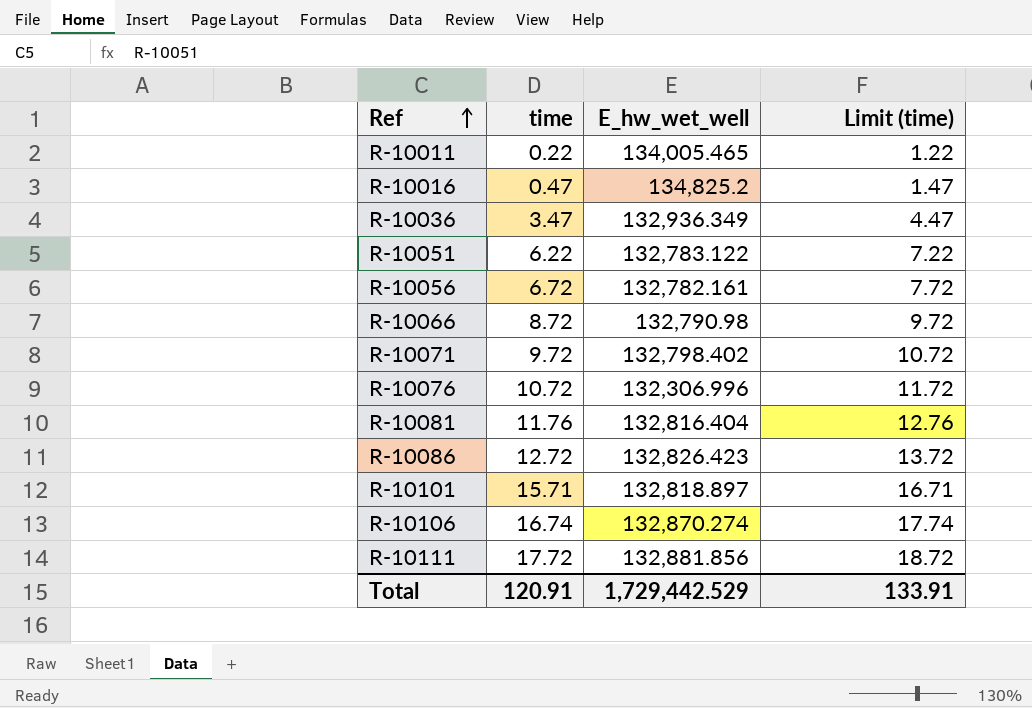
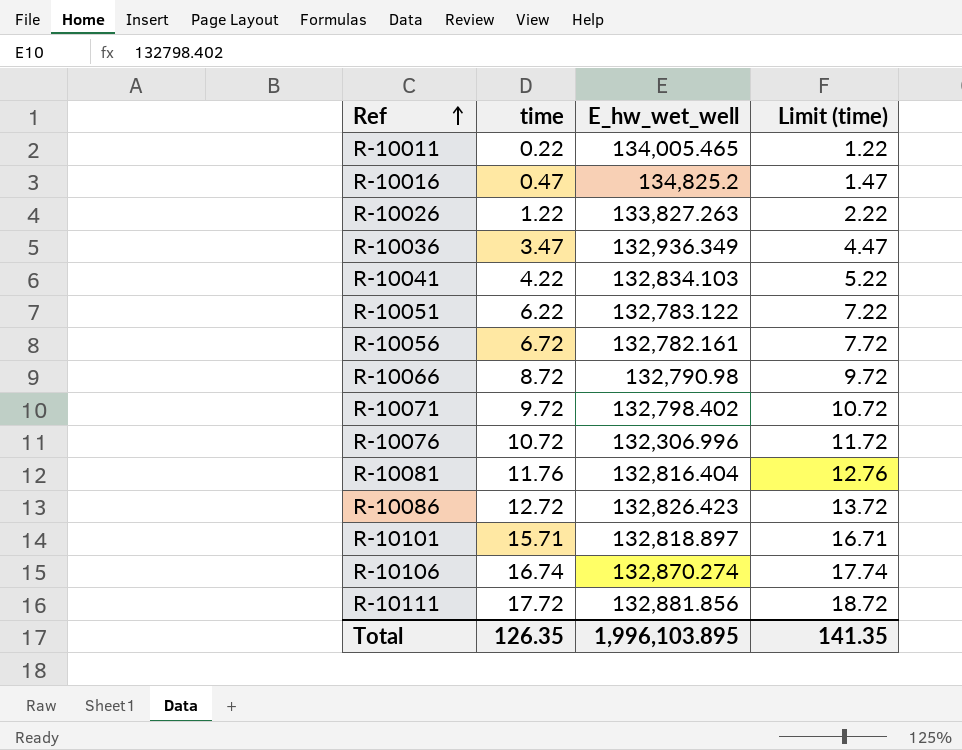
row R-10026: none -> 1.22 | 133,827.263 | 2.22
row R-10041: none -> 4.22 | 132,834.103 | 5.22
Total | time: 120.91 -> 126.35
Total | E_hw_wet_well: 1,729,442.529 -> 1,996,103.895
Total | Limit (time): 133.91 -> 141.35

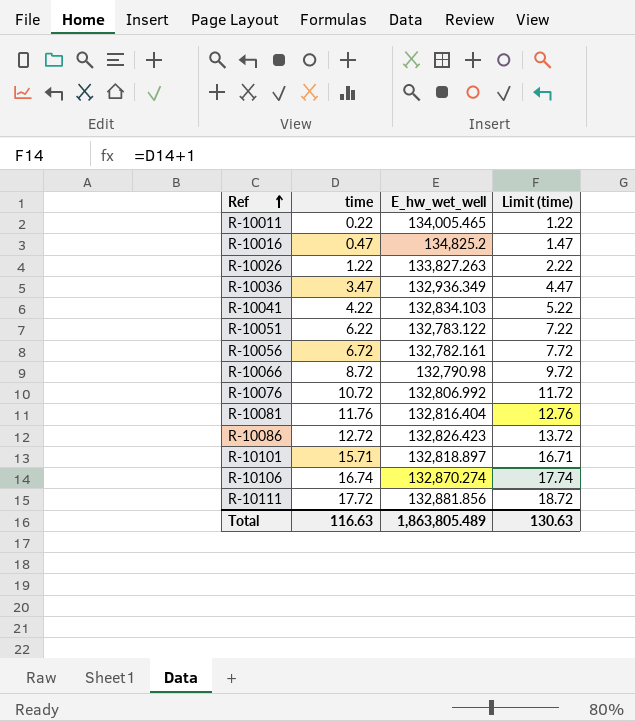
row R-10071: 9.72 | 132,798.402 | 10.72 -> none
R-10076 | E_hw_wet_well: 132,306.996 -> 132,806.992
Total | time: 126.35 -> 116.63
Total | E_hw_wet_well: 1,996,103.895 -> 1,863,805.489
Total | Limit (time): 141.35 -> 130.63

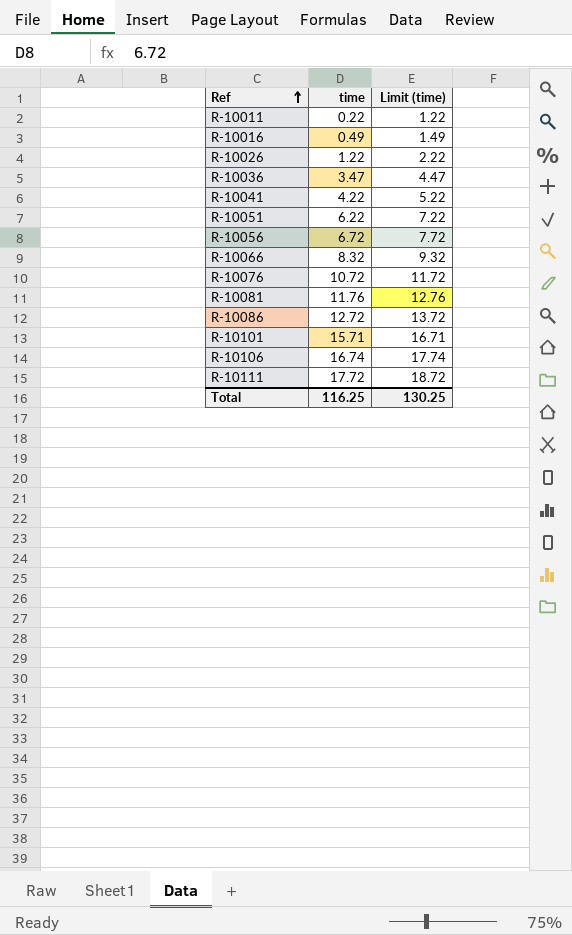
column E_hw_wet_well | position: 3 -> none
R-10016 | time: 0.47 -> 0.49
R-10016 | Limit (time): 1.47 -> 1.49
R-10066 | time: 8.72 -> 8.32
R-10066 | Limit (time): 9.72 -> 9.32
Total | time: 116.63 -> 116.25
Total | Limit (time): 130.63 -> 130.25

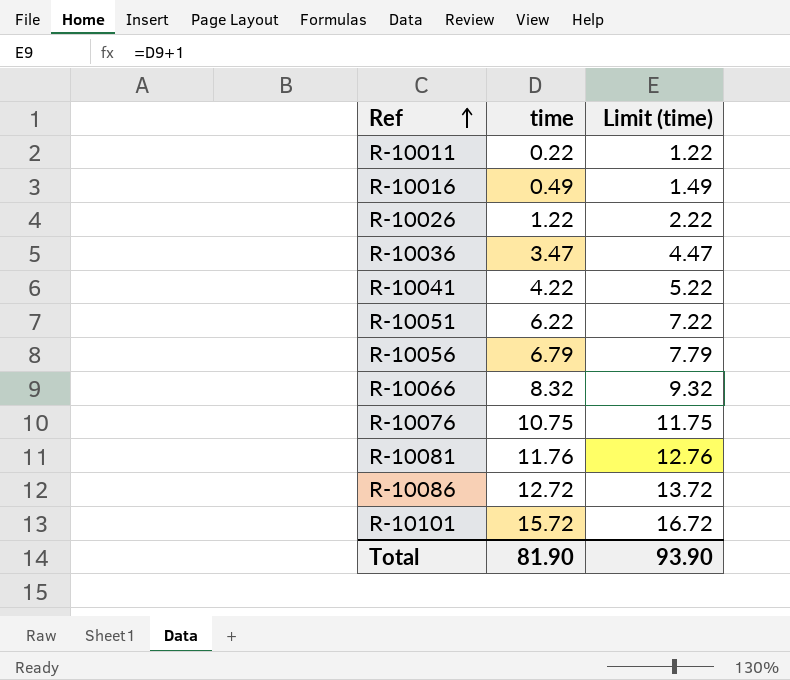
row R-10106: 16.74 | 17.74 -> none
row R-10111: 17.72 | 18.72 -> none
R-10056 | time: 6.72 -> 6.79
R-10056 | Limit (time): 7.72 -> 7.79
R-10076 | time: 10.72 -> 10.75
R-10076 | Limit (time): 11.72 -> 11.75
R-10101 | time: 15.71 -> 15.72
R-10101 | Limit (time): 16.71 -> 16.72
Total | time: 116.25 -> 81.90
Total | Limit (time): 130.25 -> 93.90

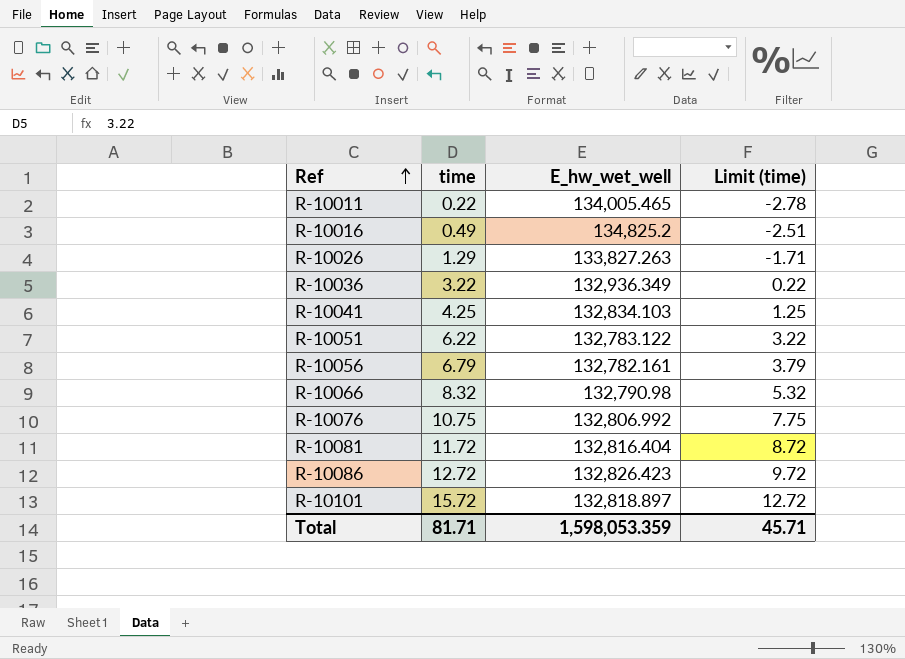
column E_hw_wet_well | position: none -> 3
column Limit (time) | formula: [time] + 1 -> [time] - 3
R-10026 | time: 1.22 -> 1.29
R-10036 | time: 3.47 -> 3.22
R-10041 | time: 4.22 -> 4.25
R-10081 | time: 11.76 -> 11.72
Total | time: 81.90 -> 81.71
Total | Limit (time): 93.90 -> 45.71

